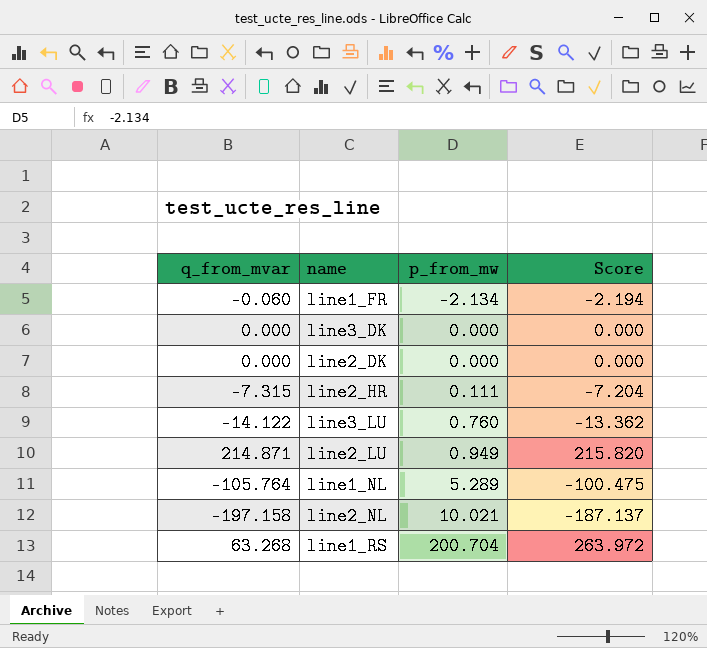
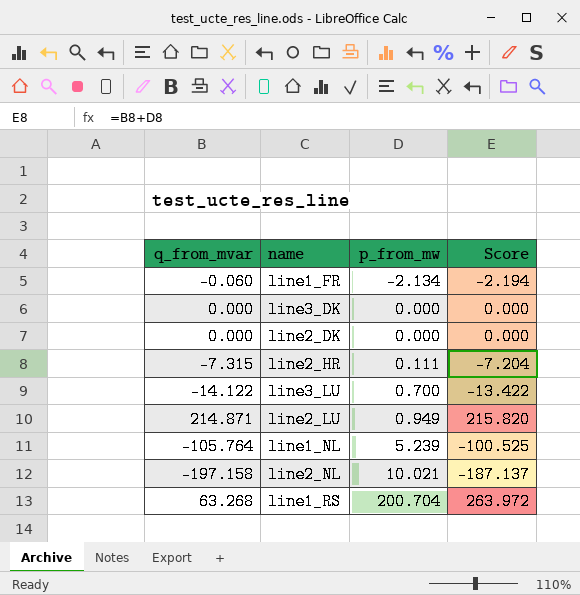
line3_LU | p_from_mw: 0.760 -> 0.700
line3_LU | Score: -13.362 -> -13.422
line1_NL | p_from_mw: 5.289 -> 5.239
line1_NL | Score: -100.475 -> -100.525

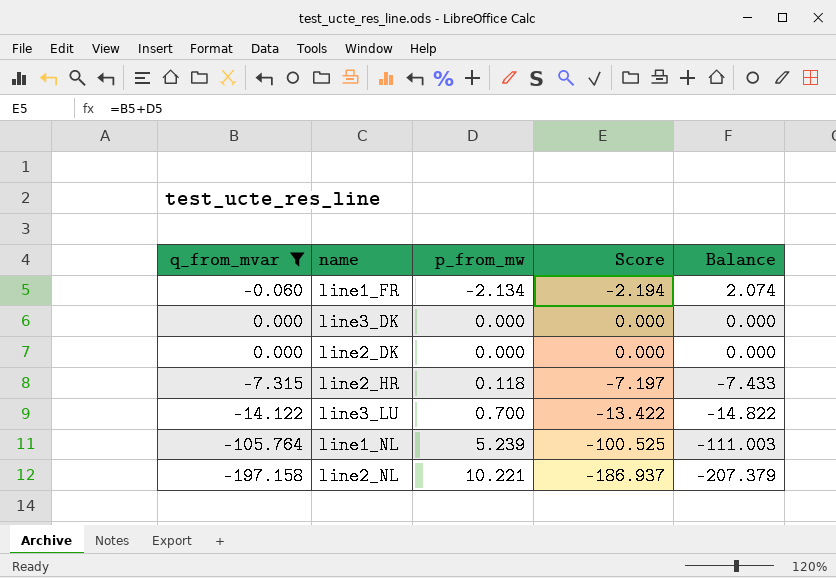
filter: none -> q_from_mvar <= 0.000
column Balance | formula: none -> [q_from_mvar] - [p_from_mw]
line2_HR | p_from_mw: 0.111 -> 0.118
line2_HR | Score: -7.204 -> -7.197
line2_NL | p_from_mw: 10.021 -> 10.221
line2_NL | Score: -187.137 -> -186.937

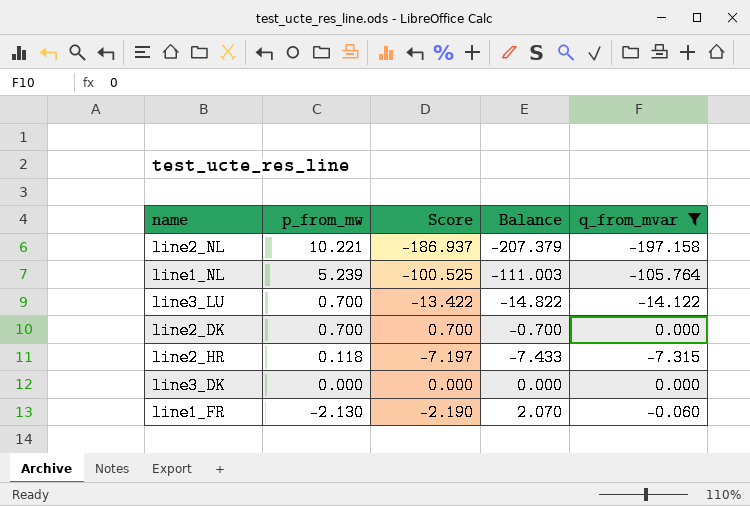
row order: p_from_mw ascending -> p_from_mw descending
column q_from_mvar | position: 1 -> 5
line2_DK | p_from_mw: 0.000 -> 0.700
line2_DK | Score: 0.000 -> 0.700
line2_DK | Balance: 0.000 -> -0.700
line1_FR | p_from_mw: -2.134 -> -2.130
line1_FR | Score: -2.194 -> -2.190
line1_FR | Balance: 2.074 -> 2.070

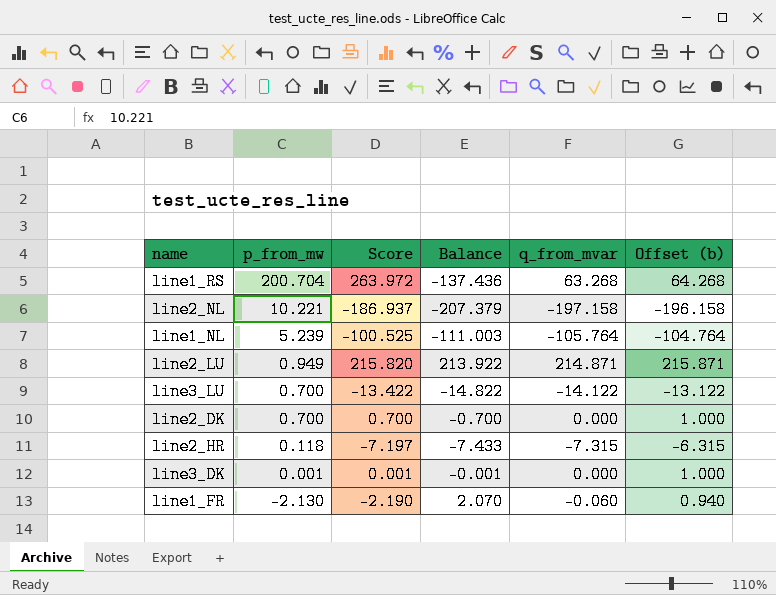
filter: q_from_mvar <= 0.000 -> none
column Offset (b) | formula: none -> [q_from_mvar] + 1
line3_DK | p_from_mw: 0.000 -> 0.001
line3_DK | Score: 0.000 -> 0.001
line3_DK | Balance: 0.000 -> -0.001

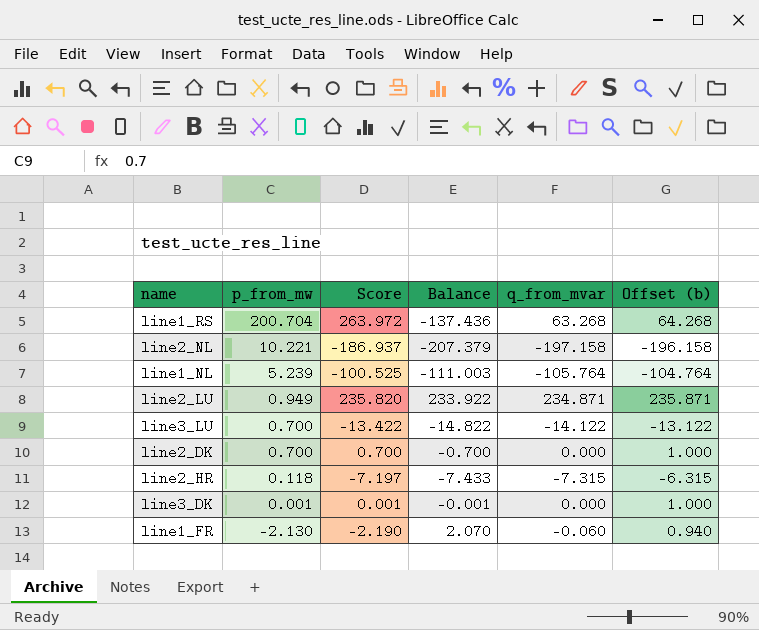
line2_LU | Score: 215.820 -> 235.820
line2_LU | Balance: 213.922 -> 233.922
line2_LU | q_from_mvar: 214.871 -> 234.871
line2_LU | Offset (b): 215.871 -> 235.871

